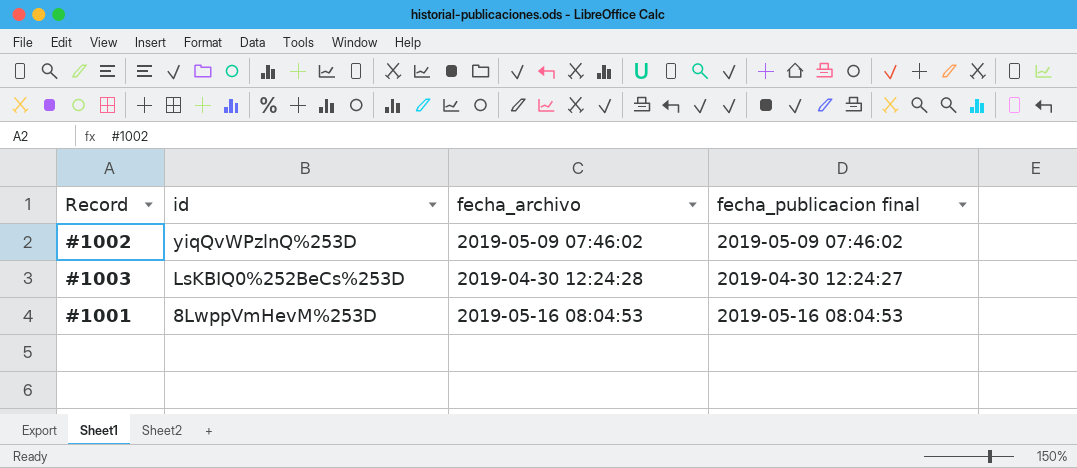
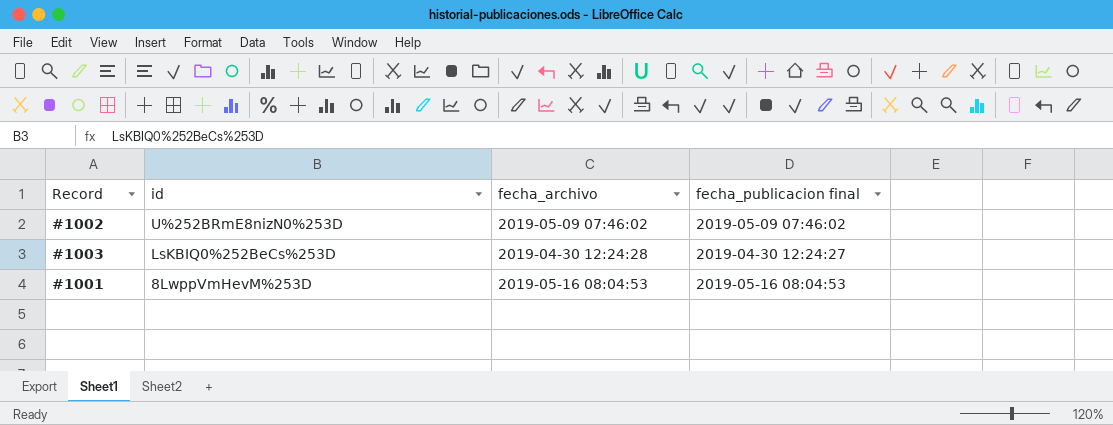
#1002 | id: yiqQvWPzlnQ%253D -> U%252BRmE8nizN0%253D

